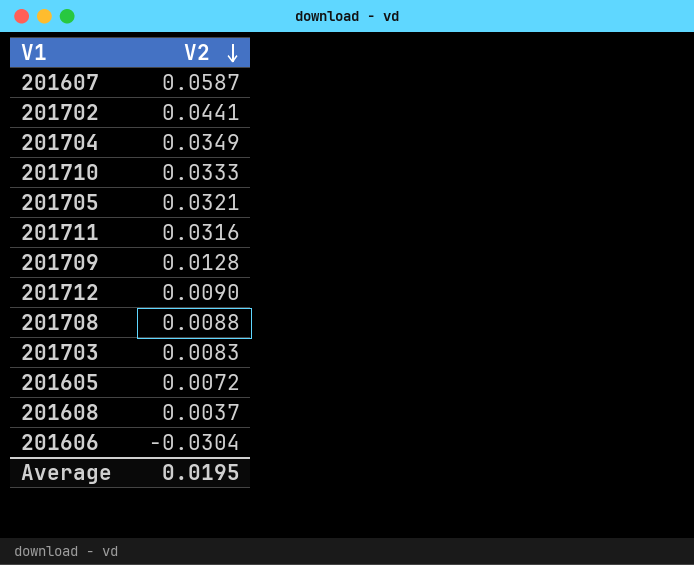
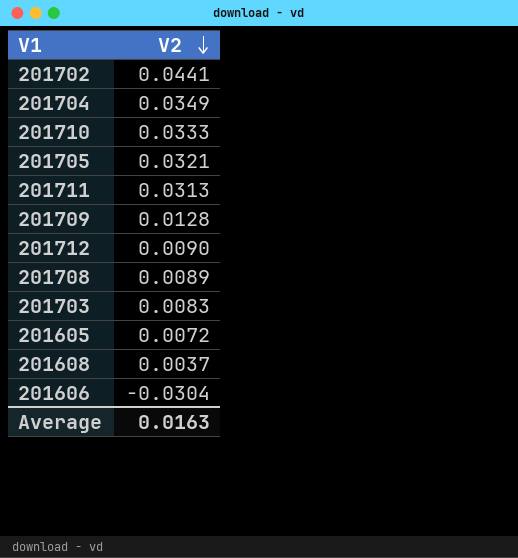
row 201607: 0.0587 -> none
201711 | V2: 0.0316 -> 0.0313
201708 | V2: 0.0088 -> 0.0089
Average | V2: 0.0195 -> 0.0163

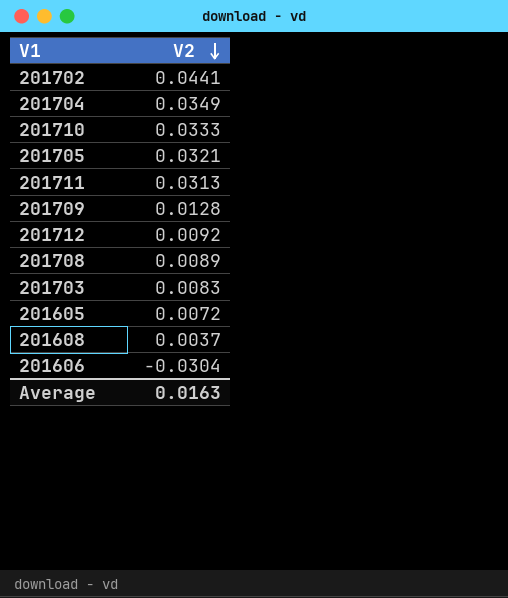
201712 | V2: 0.0090 -> 0.0092

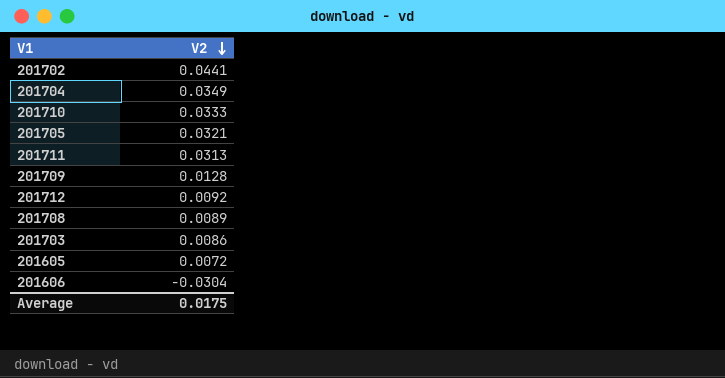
row 201608: 0.0037 -> none
201703 | V2: 0.0083 -> 0.0086
Average | V2: 0.0163 -> 0.0175

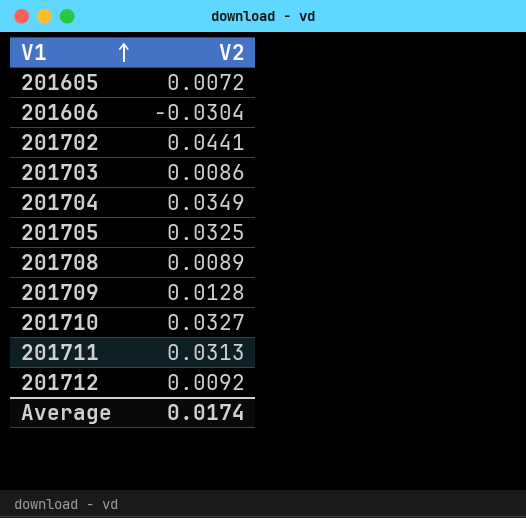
row order: V2 descending -> V1 ascending
201705 | V2: 0.0321 -> 0.0325
201710 | V2: 0.0333 -> 0.0327
Average | V2: 0.0175 -> 0.0174

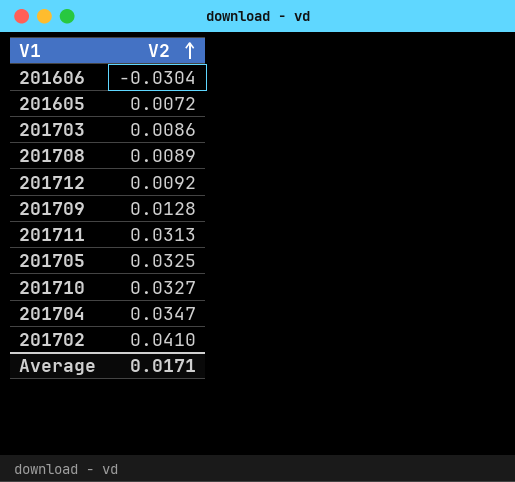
row order: V1 ascending -> V2 ascending
201704 | V2: 0.0349 -> 0.0347
201702 | V2: 0.0441 -> 0.0410
Average | V2: 0.0174 -> 0.0171

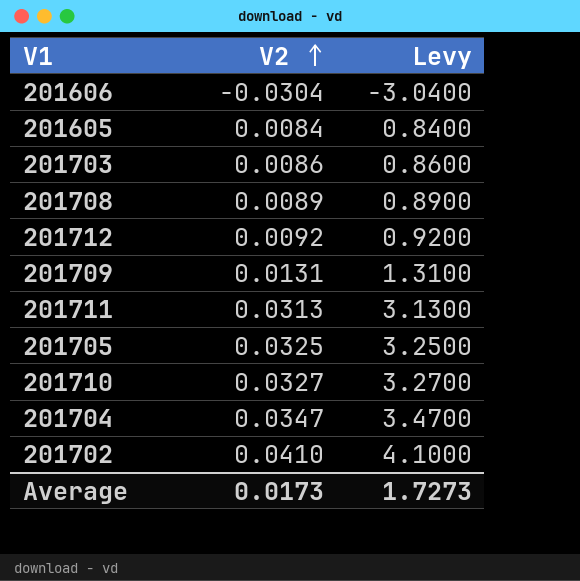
column Levy | formula: none -> [V2] * 100
201605 | V2: 0.0072 -> 0.0084
201709 | V2: 0.0128 -> 0.0131
Average | V2: 0.0171 -> 0.0173

